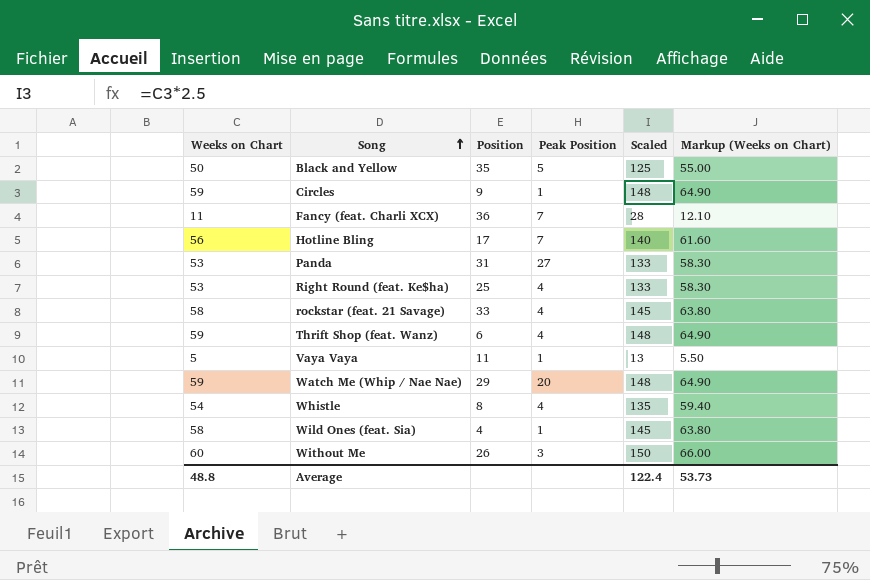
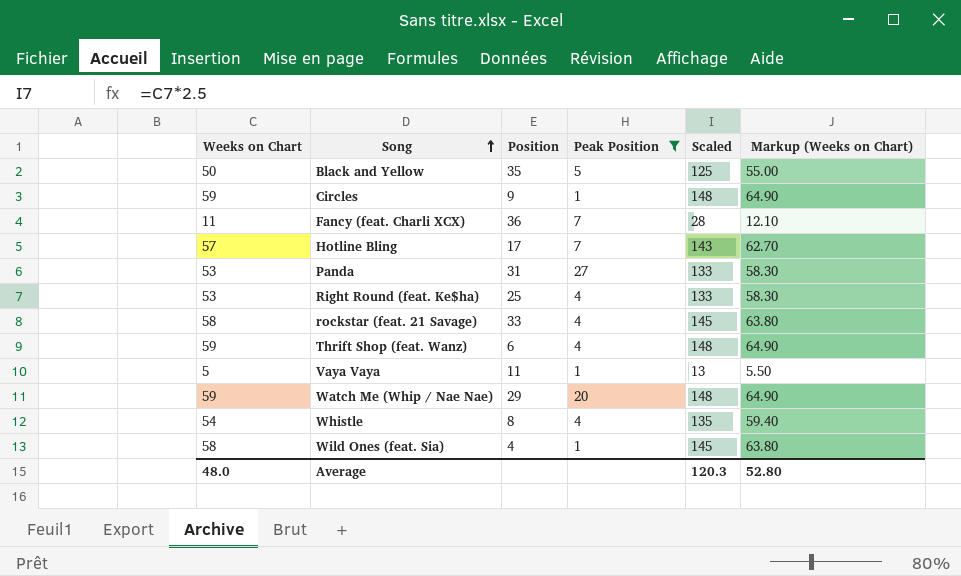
filter: none -> Peak Position != 3
Hotline Bling | Weeks on Chart: 56 -> 57
Hotline Bling | Scaled: 140 -> 143
Hotline Bling | Markup (Weeks on Chart): 61.60 -> 62.70
Average | Weeks on Chart: 48.8 -> 48.0
Average | Scaled: 122.4 -> 120.3
Average | Markup (Weeks on Chart): 53.73 -> 52.80

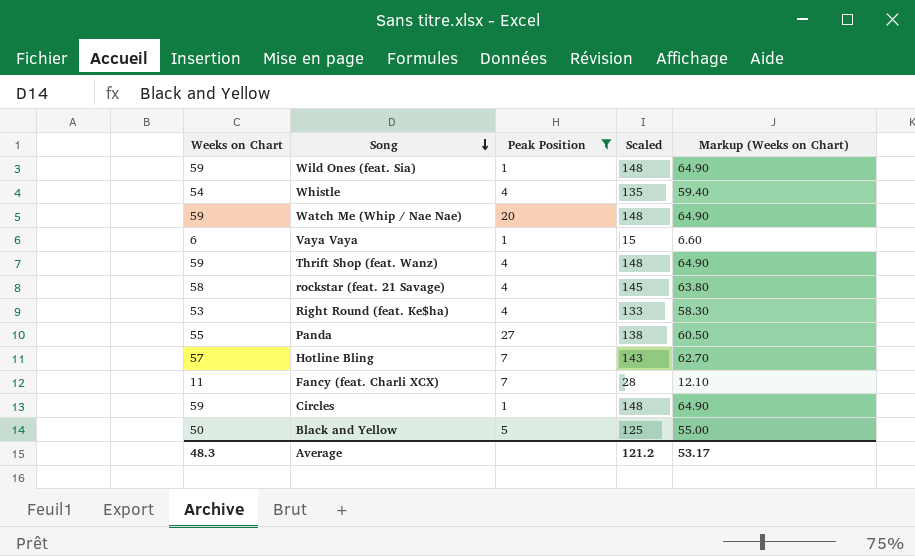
row order: Song ascending -> Song descending
column Position | position: 3 -> none
Wild Ones (feat. Sia) | Weeks on Chart: 58 -> 59
Wild Ones (feat. Sia) | Scaled: 145 -> 148
Wild Ones (feat. Sia) | Markup (Weeks on Chart): 63.80 -> 64.90
Vaya Vaya | Weeks on Chart: 5 -> 6
Vaya Vaya | Scaled: 13 -> 15
Vaya Vaya | Markup (Weeks on Chart): 5.50 -> 6.60
Panda | Weeks on Chart: 53 -> 55
Panda | Scaled: 133 -> 138
Panda | Markup (Weeks on Chart): 58.30 -> 60.50
Average | Weeks on Chart: 48.0 -> 48.3
Average | Scaled: 120.3 -> 121.2
Average | Markup (Weeks on Chart): 52.80 -> 53.17

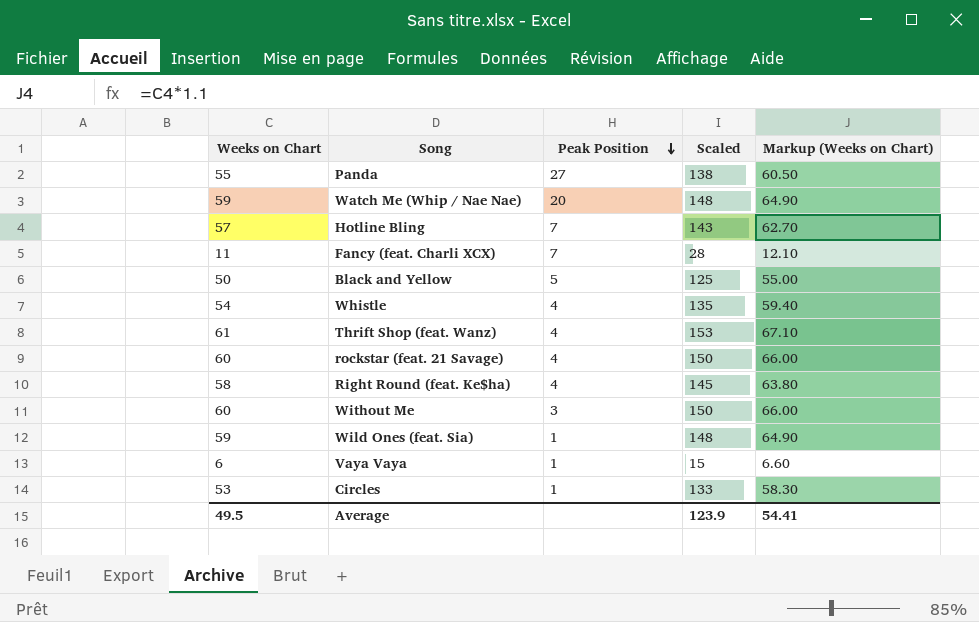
filter: Peak Position != 3 -> none
row order: Song descending -> Peak Position descending
Thrift Shop (feat. Wanz) | Weeks on Chart: 59 -> 61
Thrift Shop (feat. Wanz) | Scaled: 148 -> 153
Thrift Shop (feat. Wanz) | Markup (Weeks on Chart): 64.90 -> 67.10
rockstar (feat. 21 Savage) | Weeks on Chart: 58 -> 60
rockstar (feat. 21 Savage) | Scaled: 145 -> 150
rockstar (feat. 21 Savage) | Markup (Weeks on Chart): 63.80 -> 66.00
Right Round (feat. Ke$ha) | Weeks on Chart: 53 -> 58
Right Round (feat. Ke$ha) | Scaled: 133 -> 145
Right Round (feat. Ke$ha) | Markup (Weeks on Chart): 58.30 -> 63.80
Circles | Weeks on Chart: 59 -> 53
Circles | Scaled: 148 -> 133
Circles | Markup (Weeks on Chart): 64.90 -> 58.30
Average | Weeks on Chart: 48.3 -> 49.5
Average | Scaled: 121.2 -> 123.9
Average | Markup (Weeks on Chart): 53.17 -> 54.41

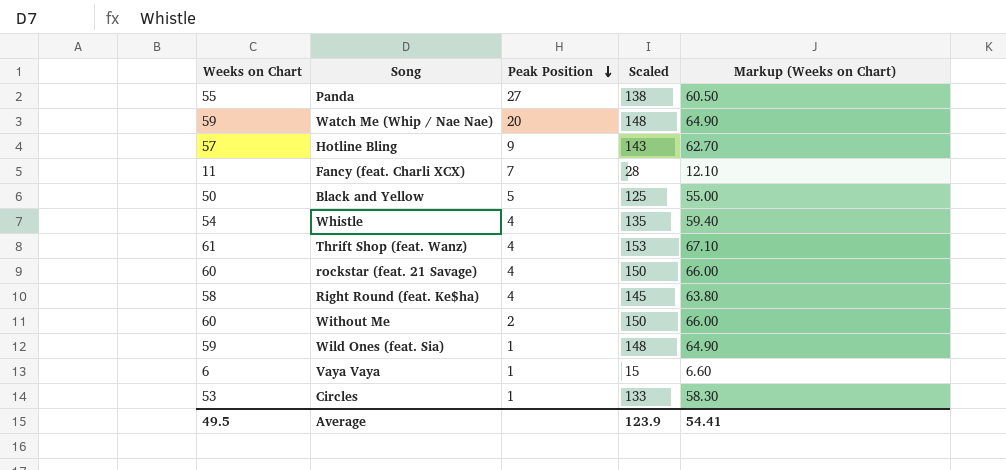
Hotline Bling | Peak Position: 7 -> 9
Without Me | Peak Position: 3 -> 2

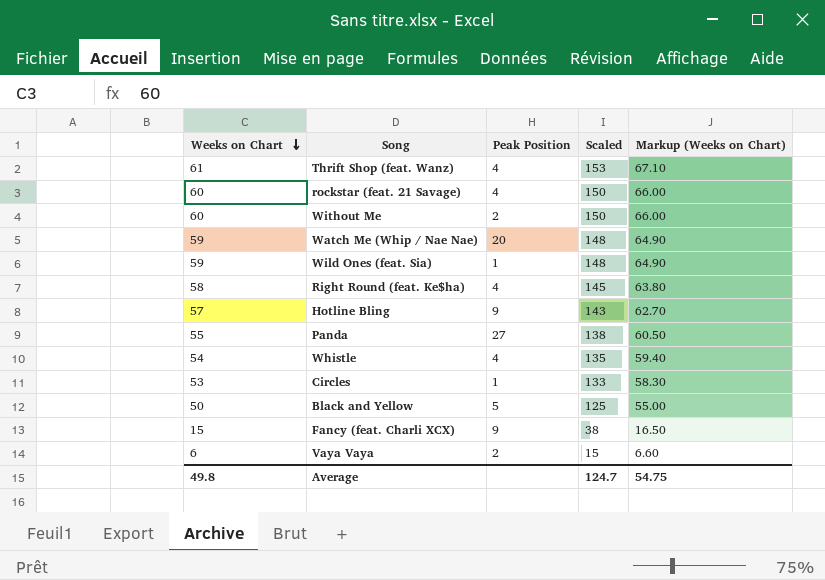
row order: Peak Position descending -> Weeks on Chart descending
Fancy (feat. Charli XCX) | Weeks on Chart: 11 -> 15
Fancy (feat. Charli XCX) | Peak Position: 7 -> 9
Fancy (feat. Charli XCX) | Scaled: 28 -> 38
Fancy (feat. Charli XCX) | Markup (Weeks on Chart): 12.10 -> 16.50
Vaya Vaya | Peak Position: 1 -> 2
Average | Weeks on Chart: 49.5 -> 49.8
Average | Scaled: 123.9 -> 124.7
Average | Markup (Weeks on Chart): 54.41 -> 54.75

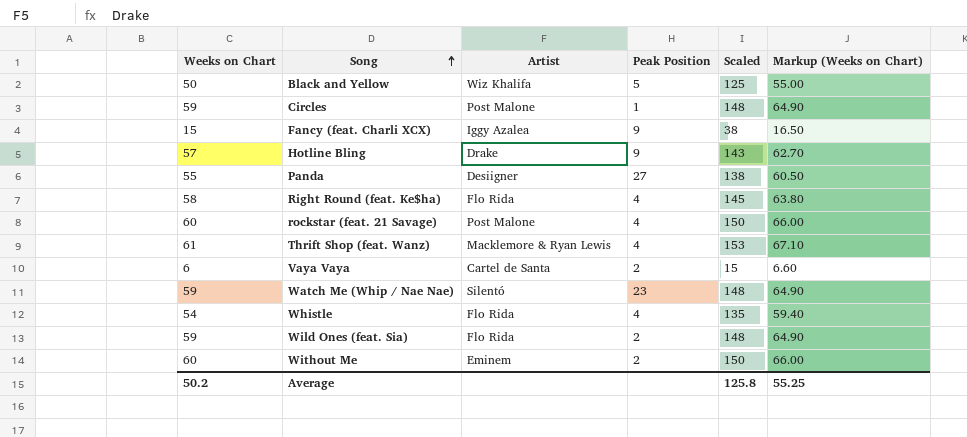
row order: Weeks on Chart descending -> Song ascending
column Artist | position: none -> 3
Circles | Weeks on Chart: 53 -> 59
Circles | Scaled: 133 -> 148
Circles | Markup (Weeks on Chart): 58.30 -> 64.90
Watch Me (Whip / Nae Nae) | Peak Position: 20 -> 23
Wild Ones (feat. Sia) | Peak Position: 1 -> 2
Average | Weeks on Chart: 49.8 -> 50.2
Average | Scaled: 124.7 -> 125.8
Average | Markup (Weeks on Chart): 54.75 -> 55.25

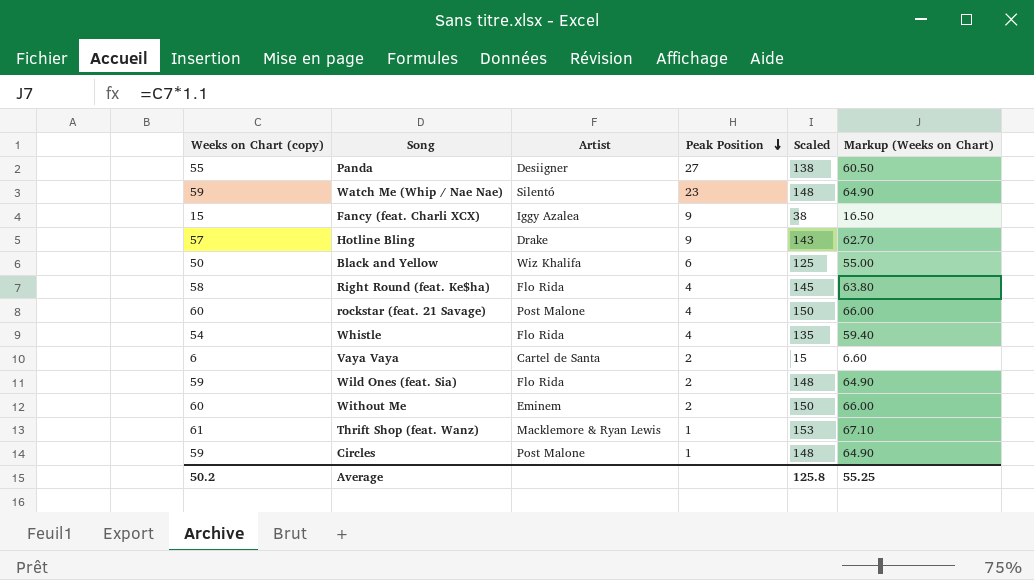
row order: Song ascending -> Peak Position descending
column name: Weeks on Chart -> Weeks on Chart (copy)
Black and Yellow | Peak Position: 5 -> 6
Thrift Shop (feat. Wanz) | Peak Position: 4 -> 1

